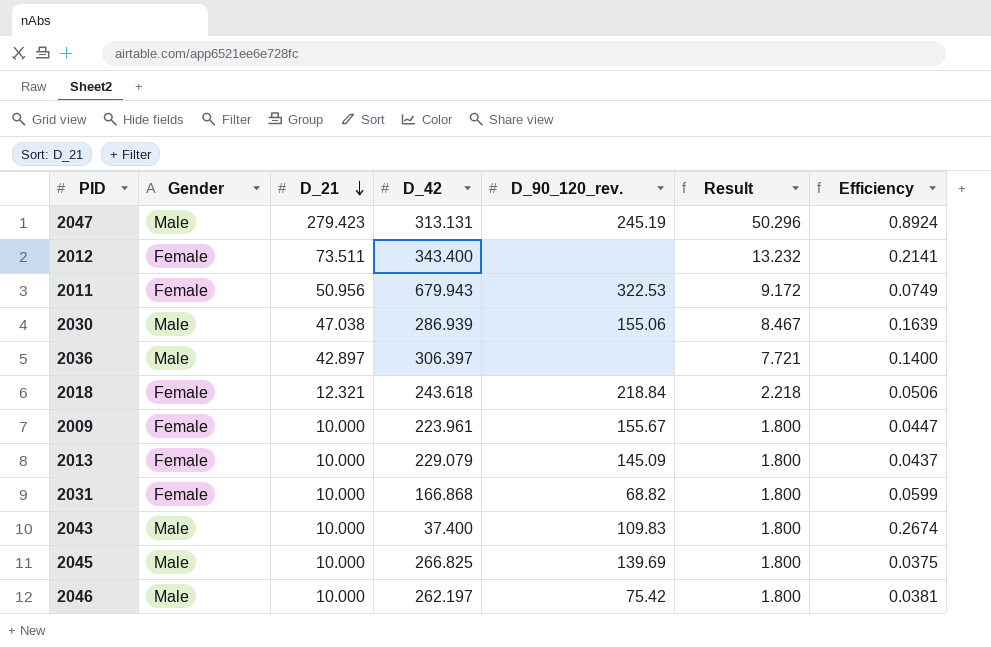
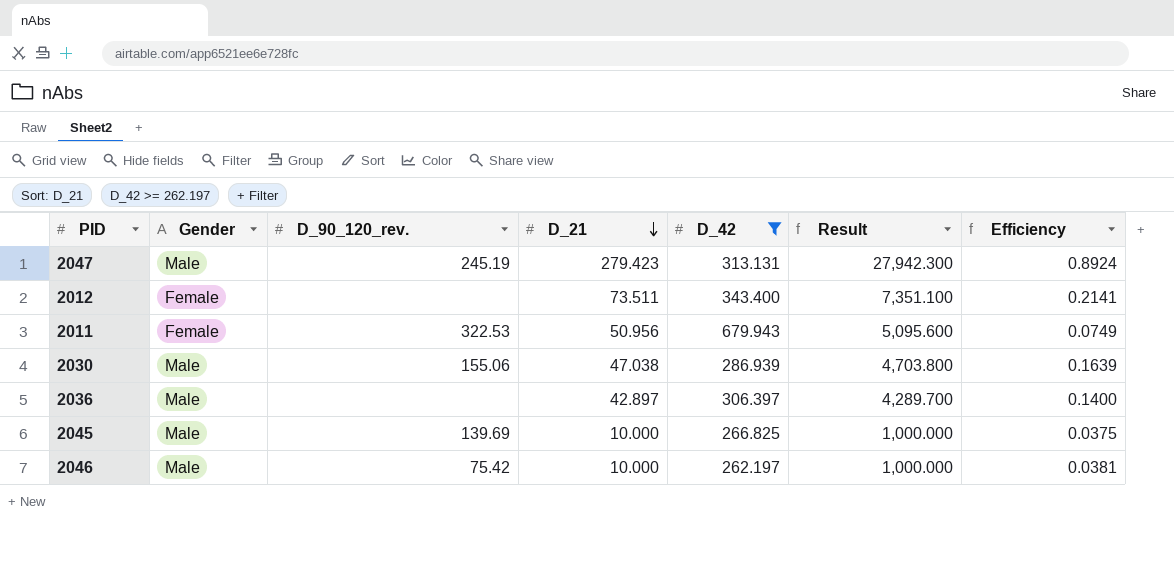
filter: none -> D_42 >= 262.197
column D_90_120_rev. | position: 5 -> 3
column Result | formula: [D_21] * 0.18 -> [D_21] * 100

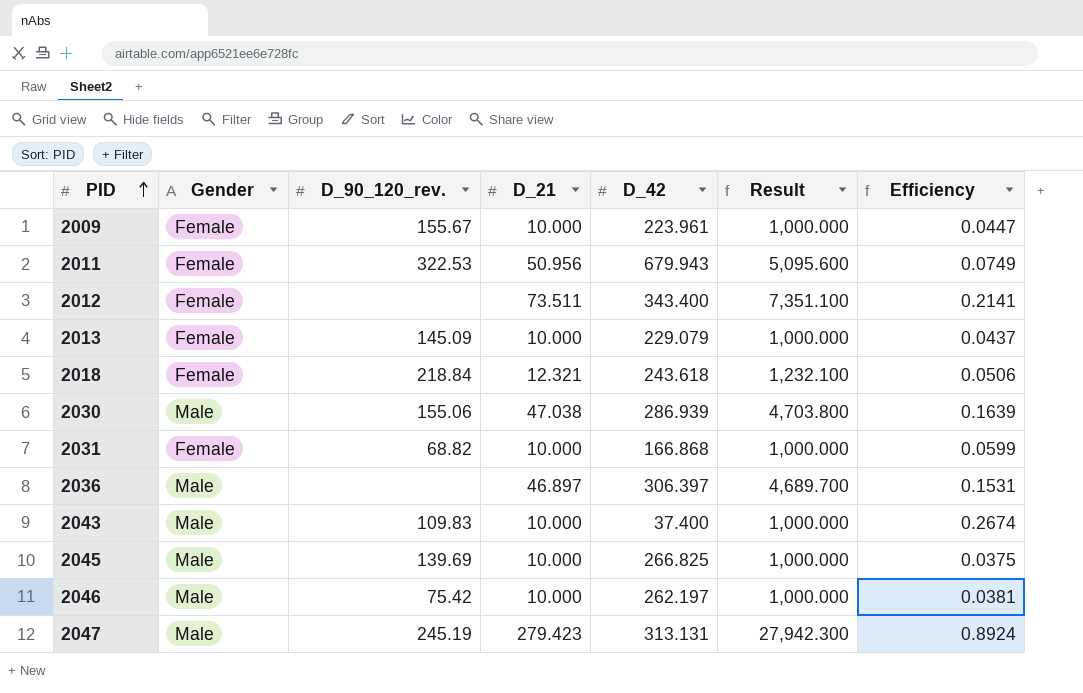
filter: D_42 >= 262.197 -> none
row order: D_21 descending -> PID ascending
2036 | D_21: 42.897 -> 46.897
2036 | Result: 4,289.700 -> 4,689.700
2036 | Efficiency: 0.1400 -> 0.1531

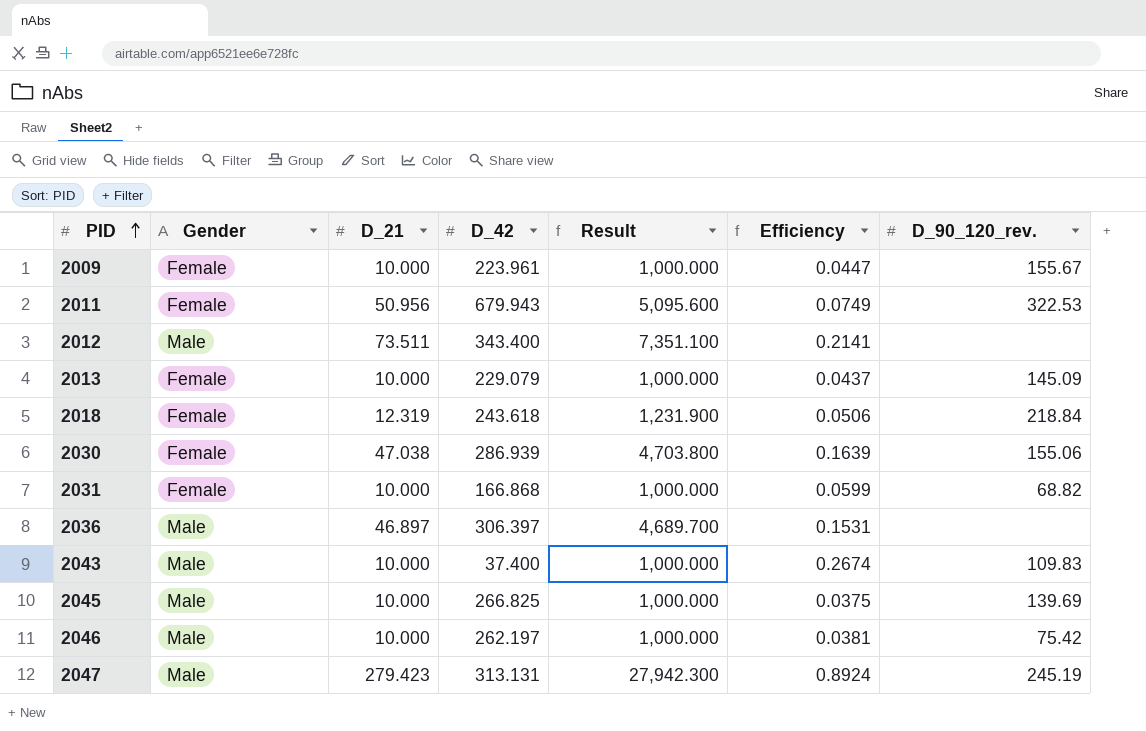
column D_90_120_rev. | position: 3 -> 7
2012 | Gender: Female -> Male
2018 | D_21: 12.321 -> 12.319
2018 | Result: 1,232.100 -> 1,231.900
2030 | Gender: Male -> Female

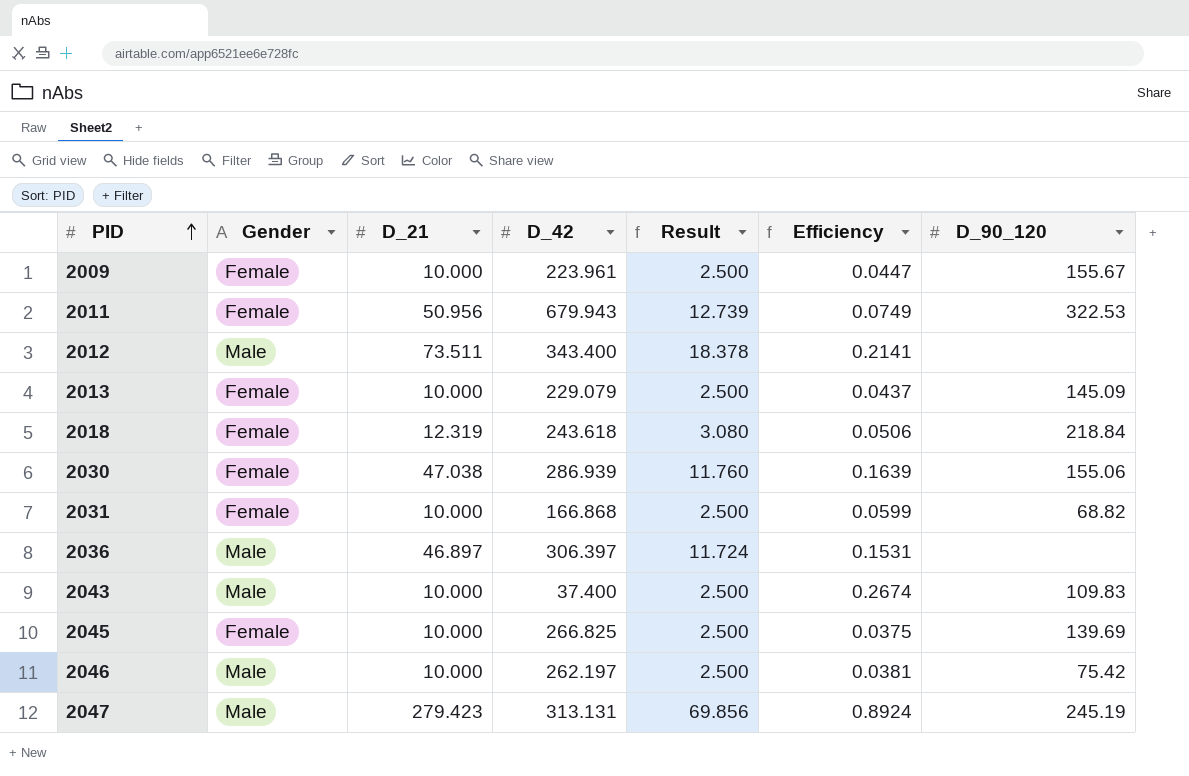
column Result | formula: [D_21] * 100 -> [D_21] * 0.25
column name: D_90_120_rev. -> D_90_120
2045 | Gender: Male -> Female

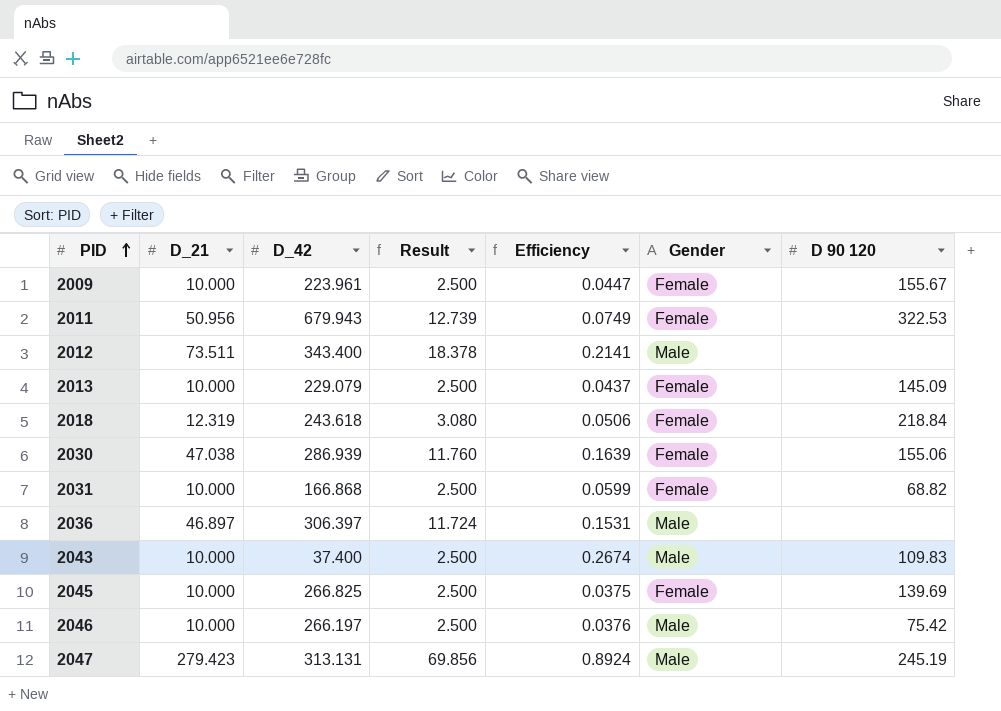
column Gender | position: 2 -> 6
column name: D_90_120 -> D 90 120
2046 | D_42: 262.197 -> 266.197
2046 | Efficiency: 0.0381 -> 0.0376

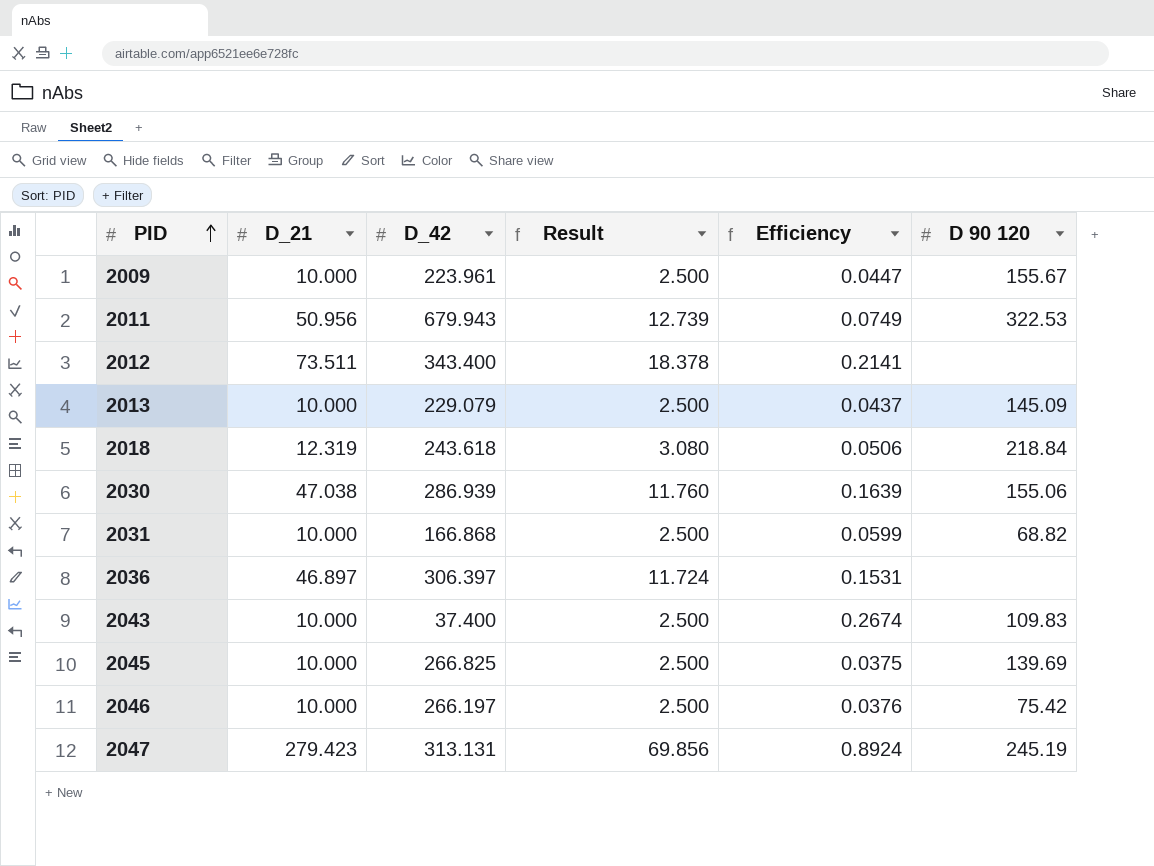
column Gender | position: 6 -> none

